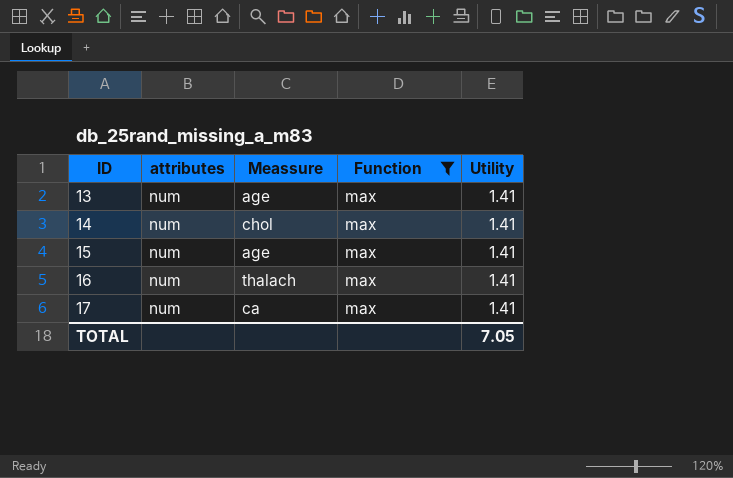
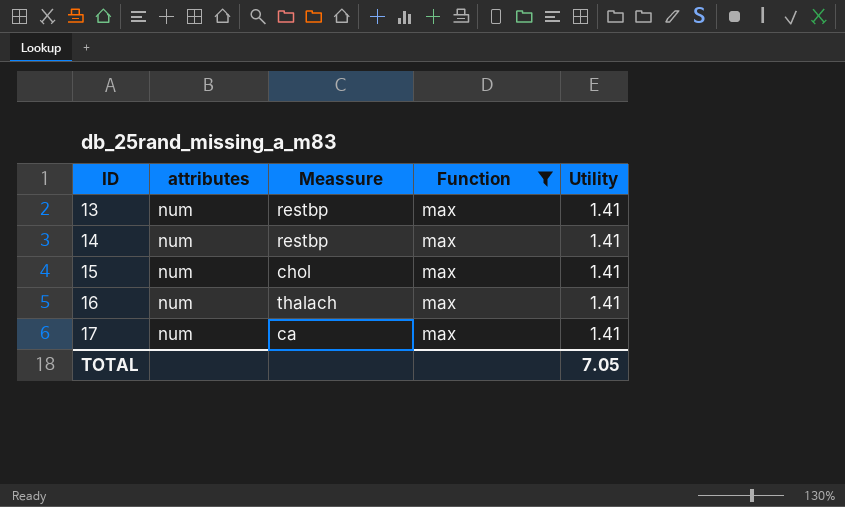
13 | Meassure: age -> restbp
14 | Meassure: chol -> restbp
15 | Meassure: age -> chol

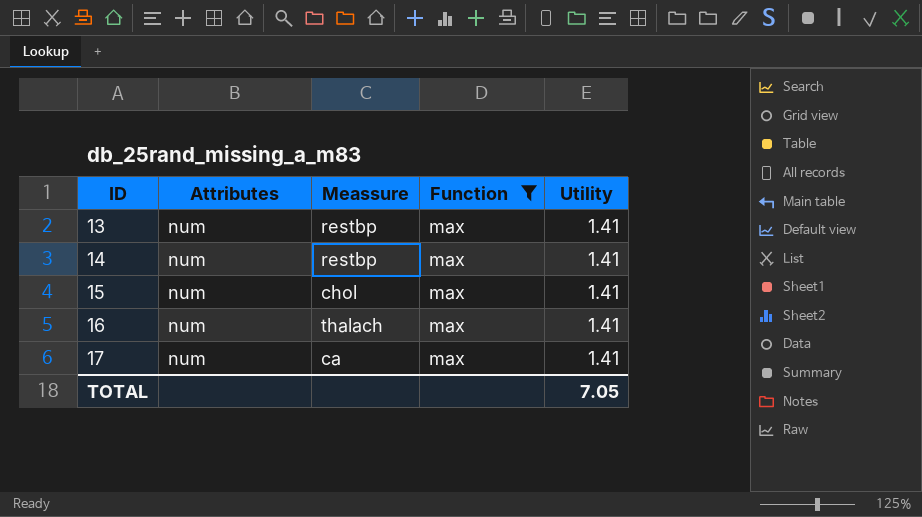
column name: attributes -> Attributes

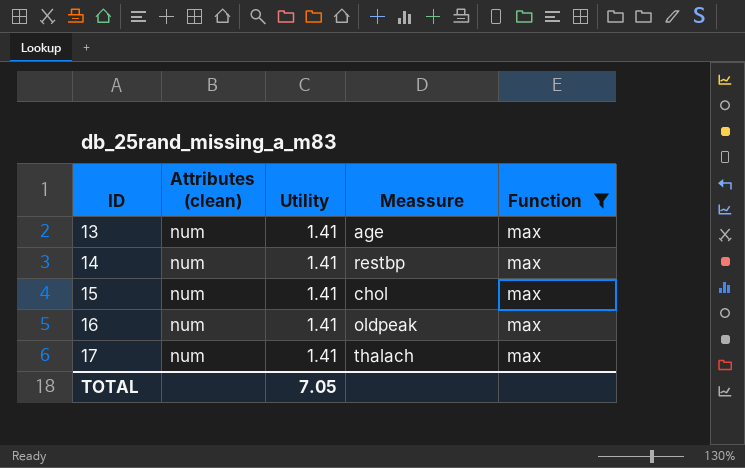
column name: Attributes -> Attributes (clean)
column Utility | position: 5 -> 3
13 | Meassure: restbp -> age
16 | Meassure: thalach -> oldpeak
17 | Meassure: ca -> thalach

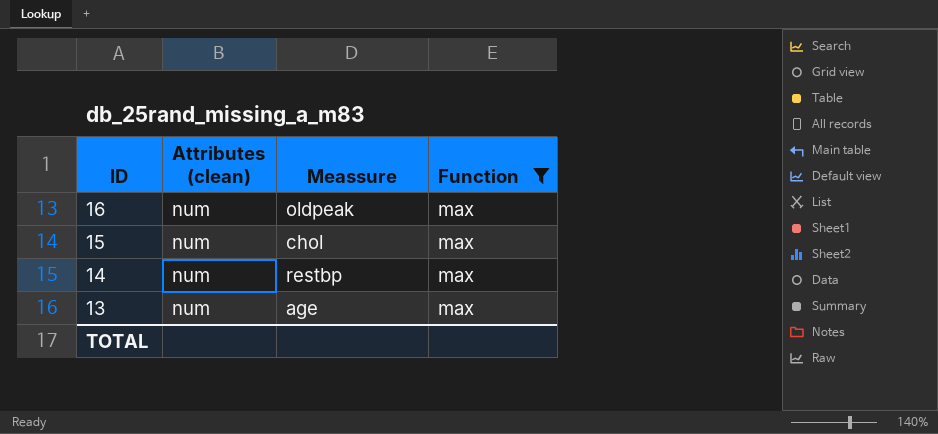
row order: ID ascending -> ID descending
column Utility | position: 3 -> none
row 17: num | 1.41 | thalach | max -> none

